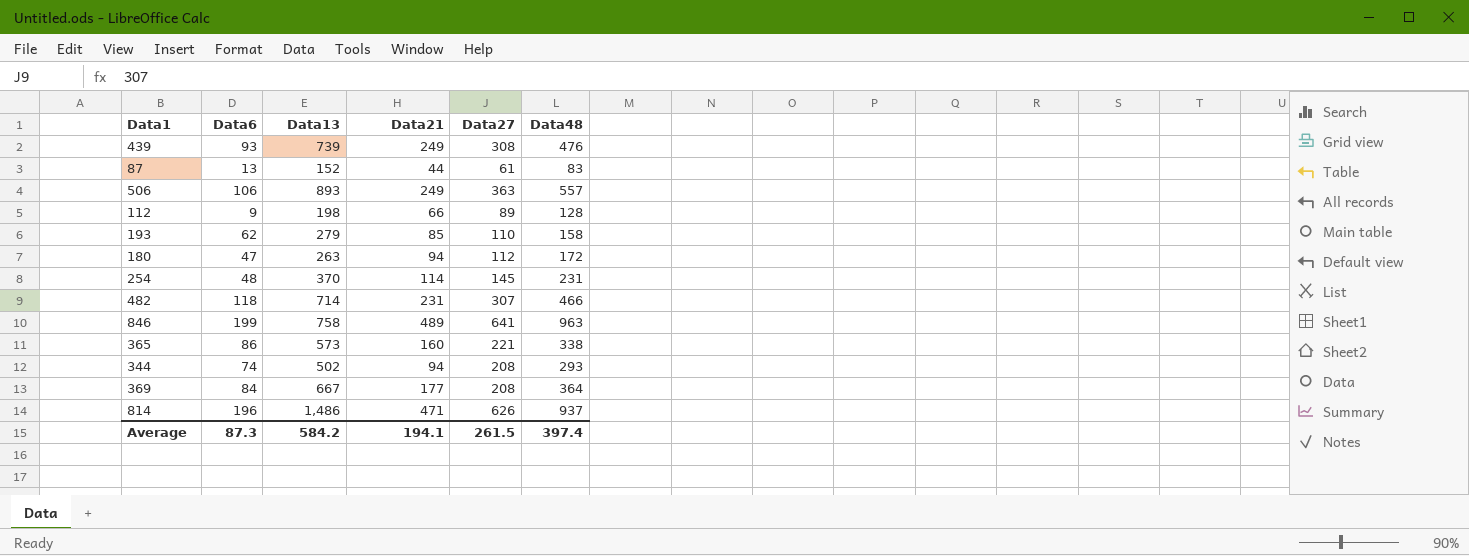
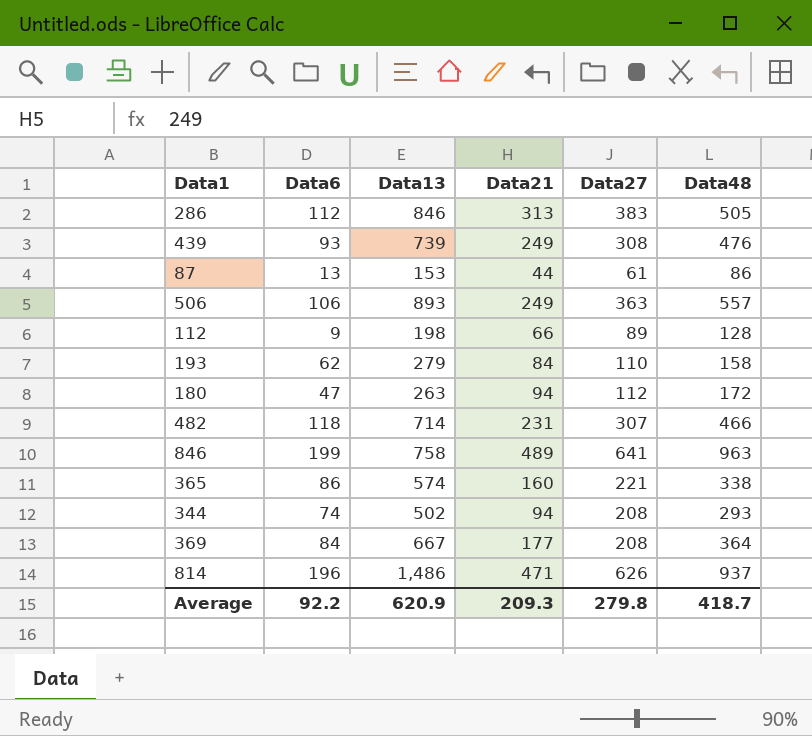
row 254: 48 | 370 | 114 | 145 | 231 -> none
row 286: none -> 112 | 846 | 313 | 383 | 505
87 | Data13: 152 -> 153
87 | Data48: 83 -> 86
193 | Data21: 85 -> 84
365 | Data13: 573 -> 574
Average | Data6: 87.3 -> 92.2
Average | Data13: 584.2 -> 620.9
Average | Data21: 194.1 -> 209.3
Average | Data27: 261.5 -> 279.8
Average | Data48: 397.4 -> 418.7

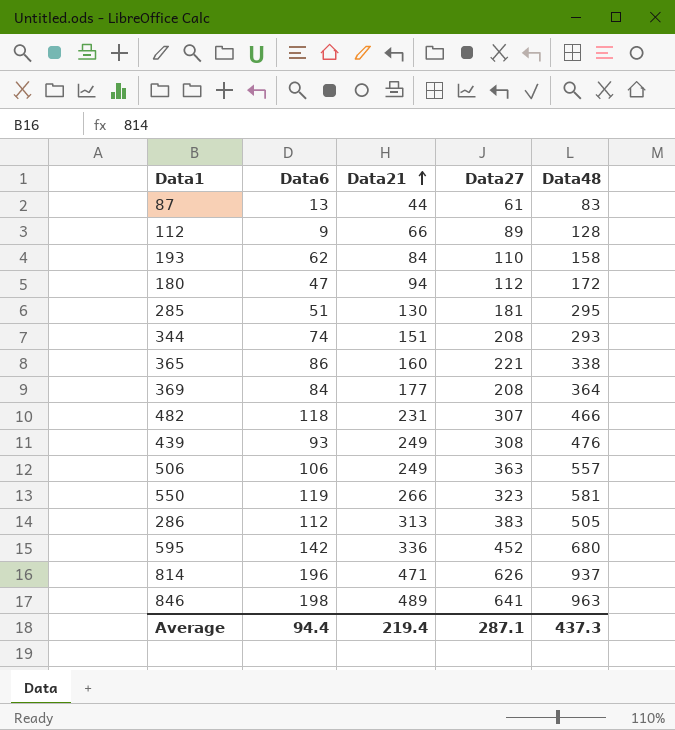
row order: none -> Data21 ascending
column Data13 | position: 3 -> none
87 | Data48: 86 -> 83
row 285: none -> 51 | 130 | 181 | 295
344 | Data21: 94 -> 151
row 550: none -> 119 | 266 | 323 | 581
row 595: none -> 142 | 336 | 452 | 680
846 | Data6: 199 -> 198
Average | Data6: 92.2 -> 94.4
Average | Data21: 209.3 -> 219.4
Average | Data27: 279.8 -> 287.1
Average | Data48: 418.7 -> 437.3

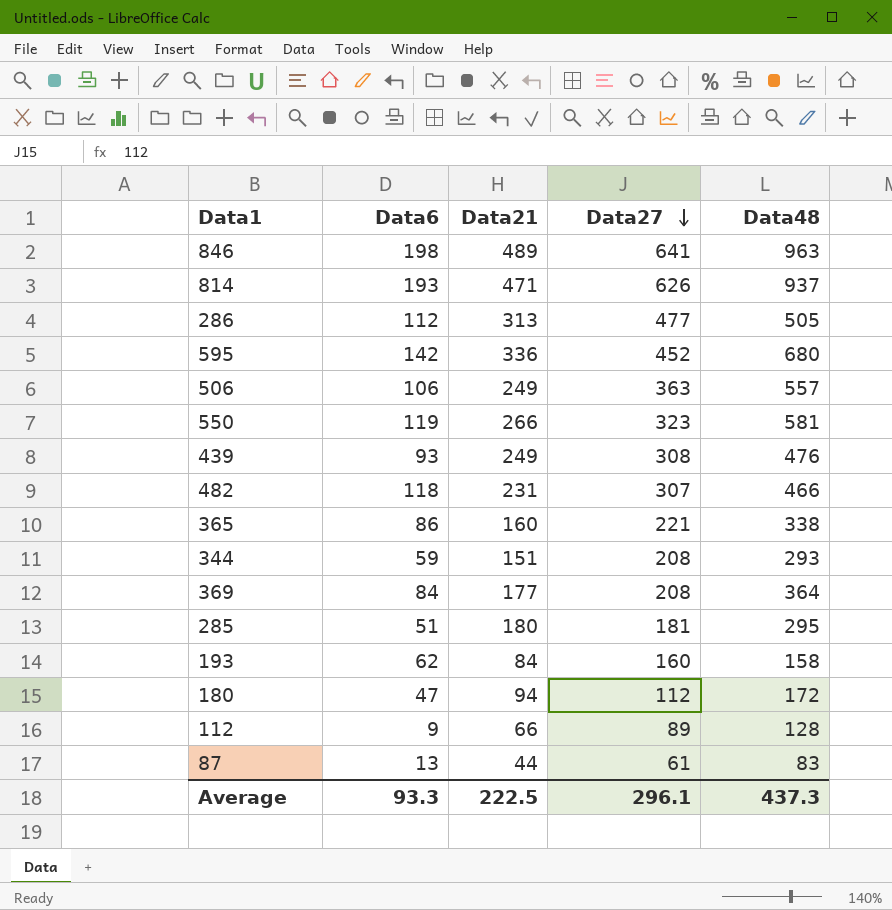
row order: Data21 ascending -> Data27 descending
814 | Data6: 196 -> 193
286 | Data27: 383 -> 477
344 | Data6: 74 -> 59
285 | Data21: 130 -> 180
193 | Data27: 110 -> 160
Average | Data6: 94.4 -> 93.3
Average | Data21: 219.4 -> 222.5
Average | Data27: 287.1 -> 296.1

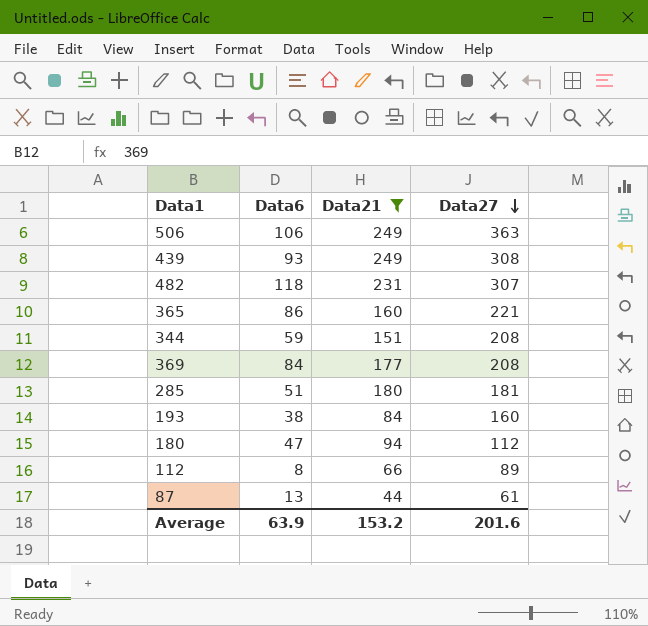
filter: none -> Data21 <= 249
column Data48 | position: 5 -> none
193 | Data6: 62 -> 38
112 | Data6: 9 -> 8
Average | Data6: 93.3 -> 63.9
Average | Data21: 222.5 -> 153.2
Average | Data27: 296.1 -> 201.6

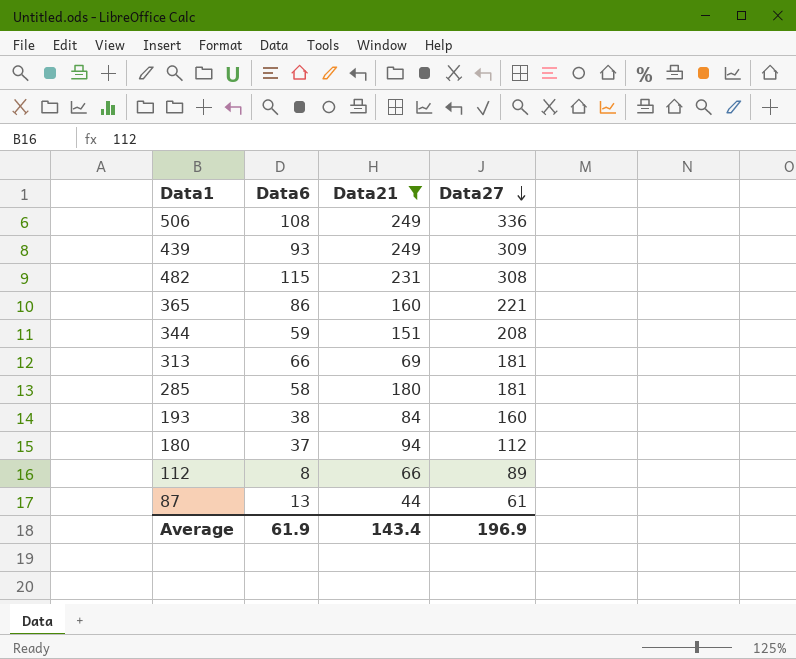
row 369: 84 | 177 | 208 -> none
506 | Data6: 106 -> 108
506 | Data27: 363 -> 336
439 | Data27: 308 -> 309
482 | Data6: 118 -> 115
482 | Data27: 307 -> 308
row 313: none -> 66 | 69 | 181
285 | Data6: 51 -> 58
180 | Data6: 47 -> 37
Average | Data6: 63.9 -> 61.9
Average | Data21: 153.2 -> 143.4
Average | Data27: 201.6 -> 196.9

